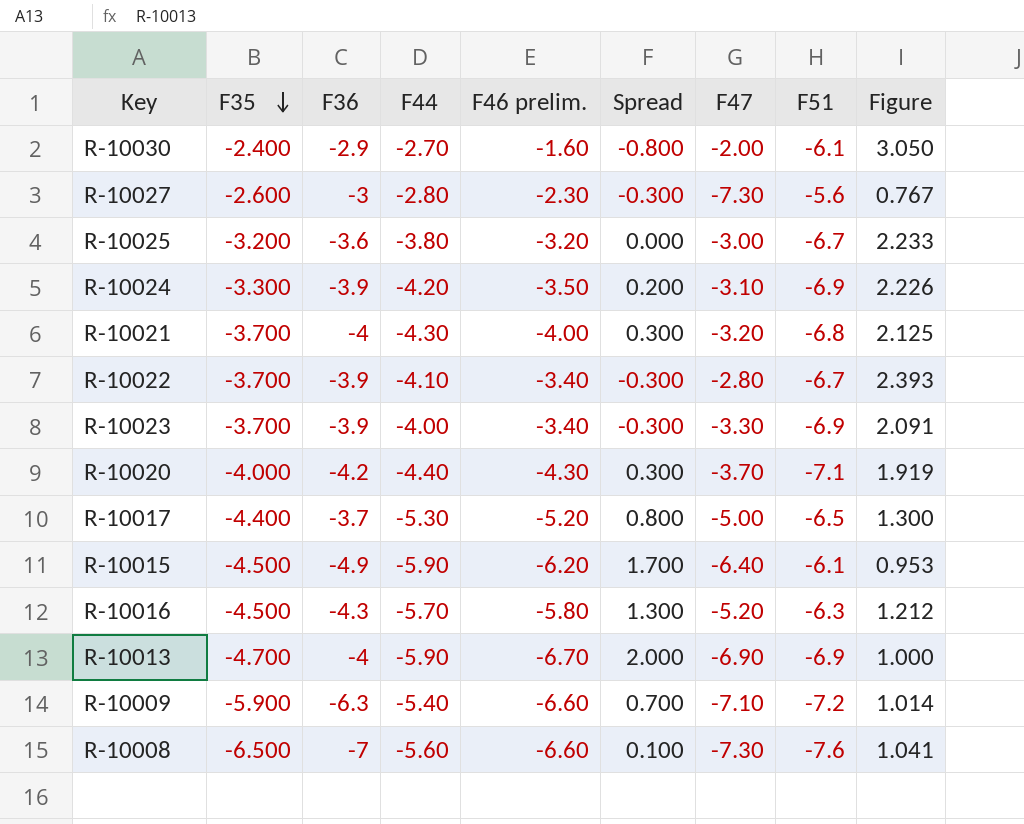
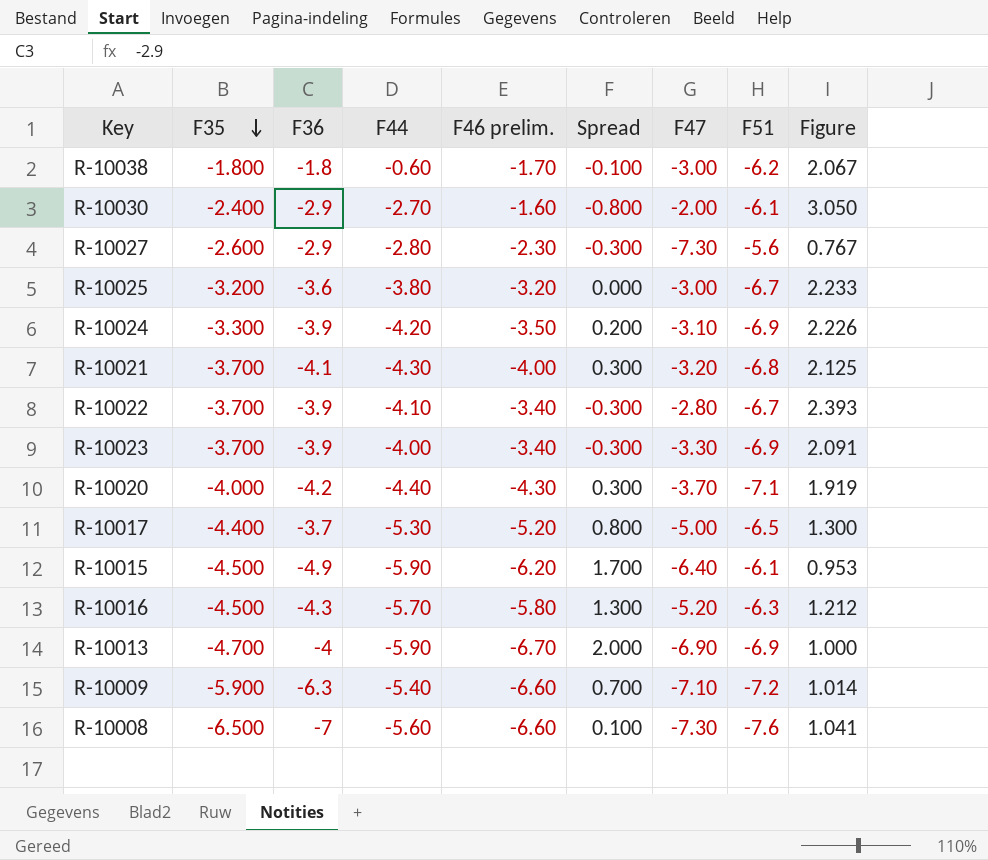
row R-10038: none -> -1.800 | -1.8 | -0.60 | -1.70 | -0.100 | -3.00 | -6.2 | 2.067
R-10027 | F36: -3 -> -2.9
R-10021 | F36: -4 -> -4.1

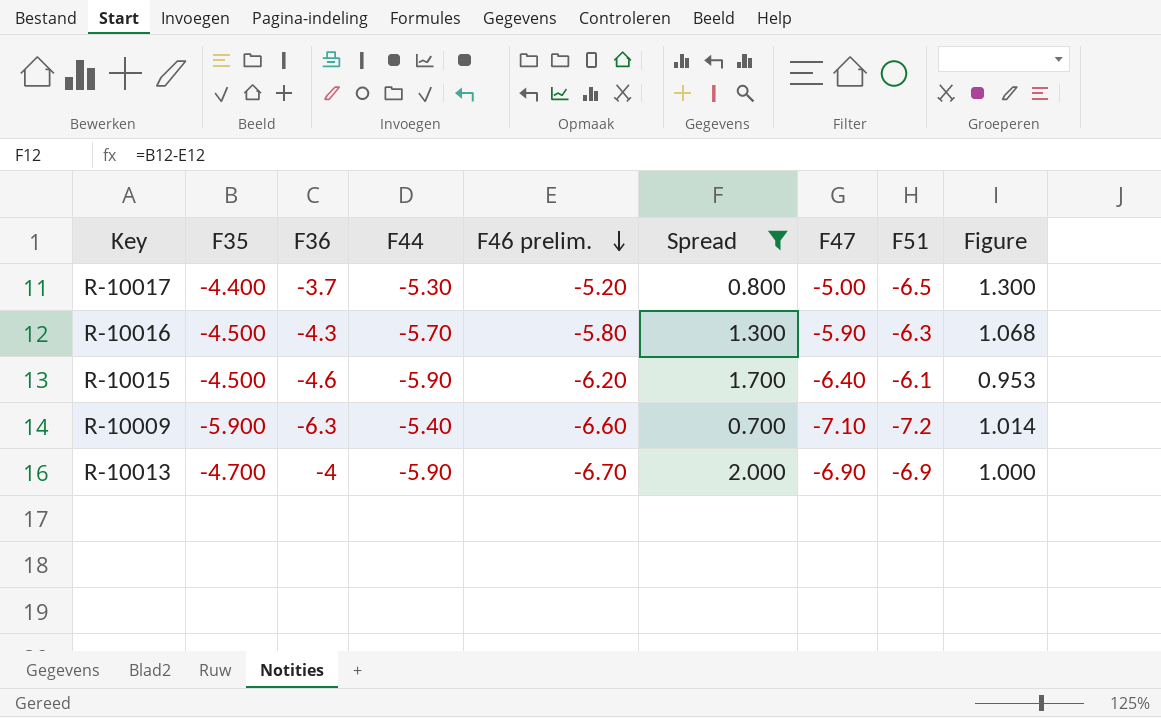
filter: none -> Spread >= 0.700
row order: F35 descending -> F46 prelim. descending
R-10016 | F47: -5.20 -> -5.90
R-10016 | Figure: 1.212 -> 1.068
R-10015 | F36: -4.9 -> -4.6

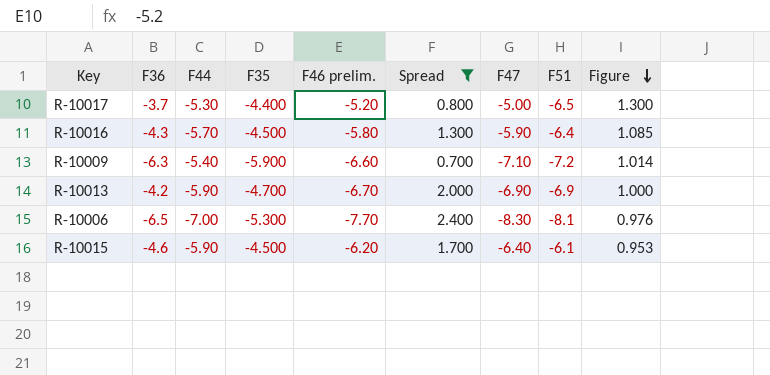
row order: F46 prelim. descending -> Figure descending
column F35 | position: 2 -> 4
R-10016 | F51: -6.3 -> -6.4
R-10016 | Figure: 1.068 -> 1.085
R-10013 | F36: -4 -> -4.2
row R-10006: none -> -6.5 | -7.00 | -5.300 | -7.70 | 2.400 | -8.30 | -8.1 | 0.976

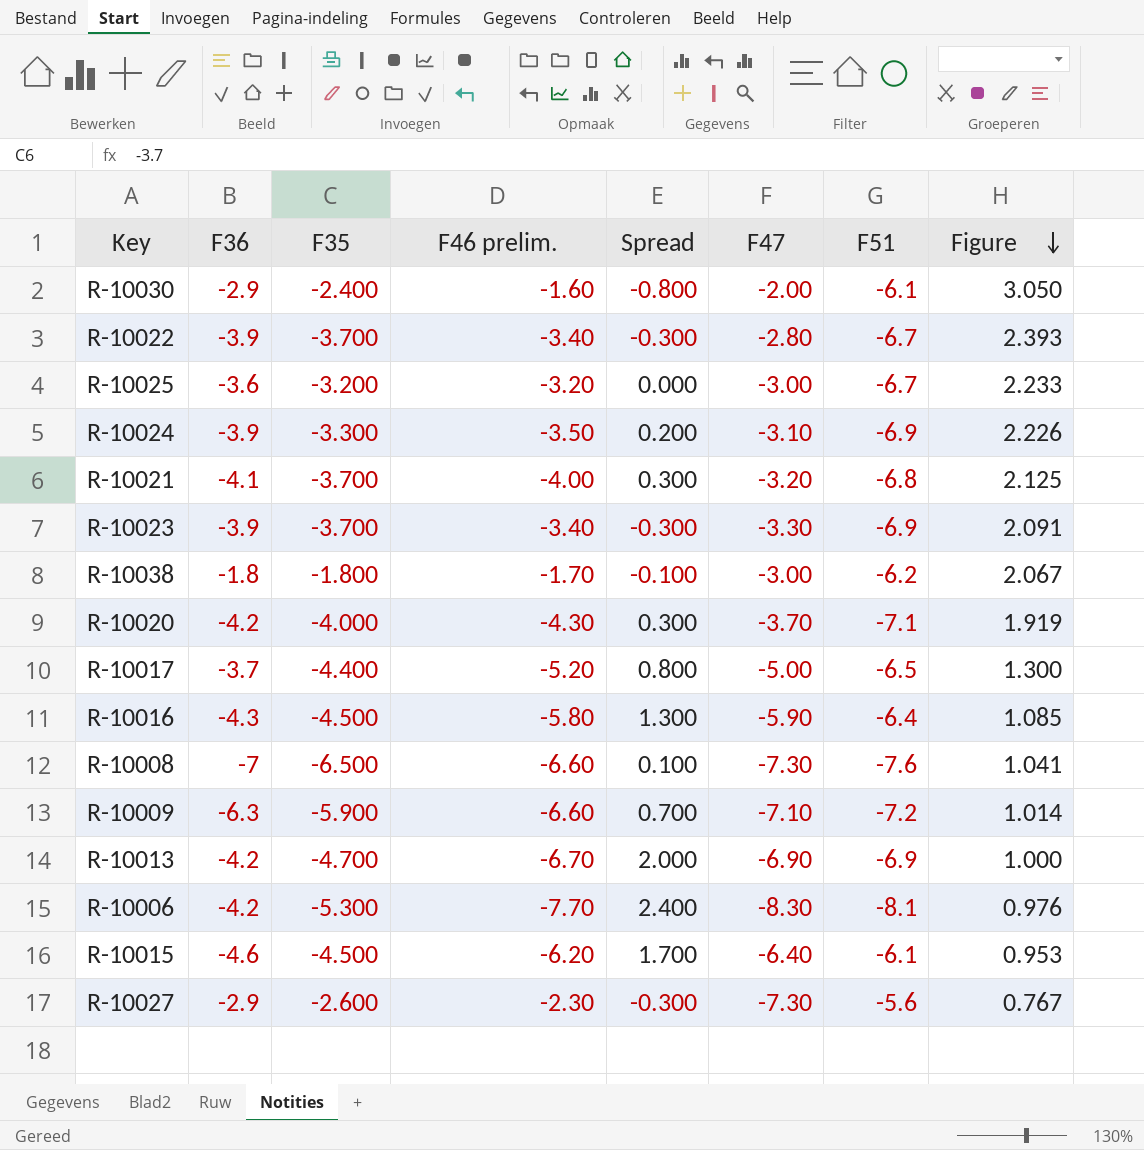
filter: Spread >= 0.700 -> none
column F44 | position: 3 -> none
R-10006 | F36: -6.5 -> -4.2

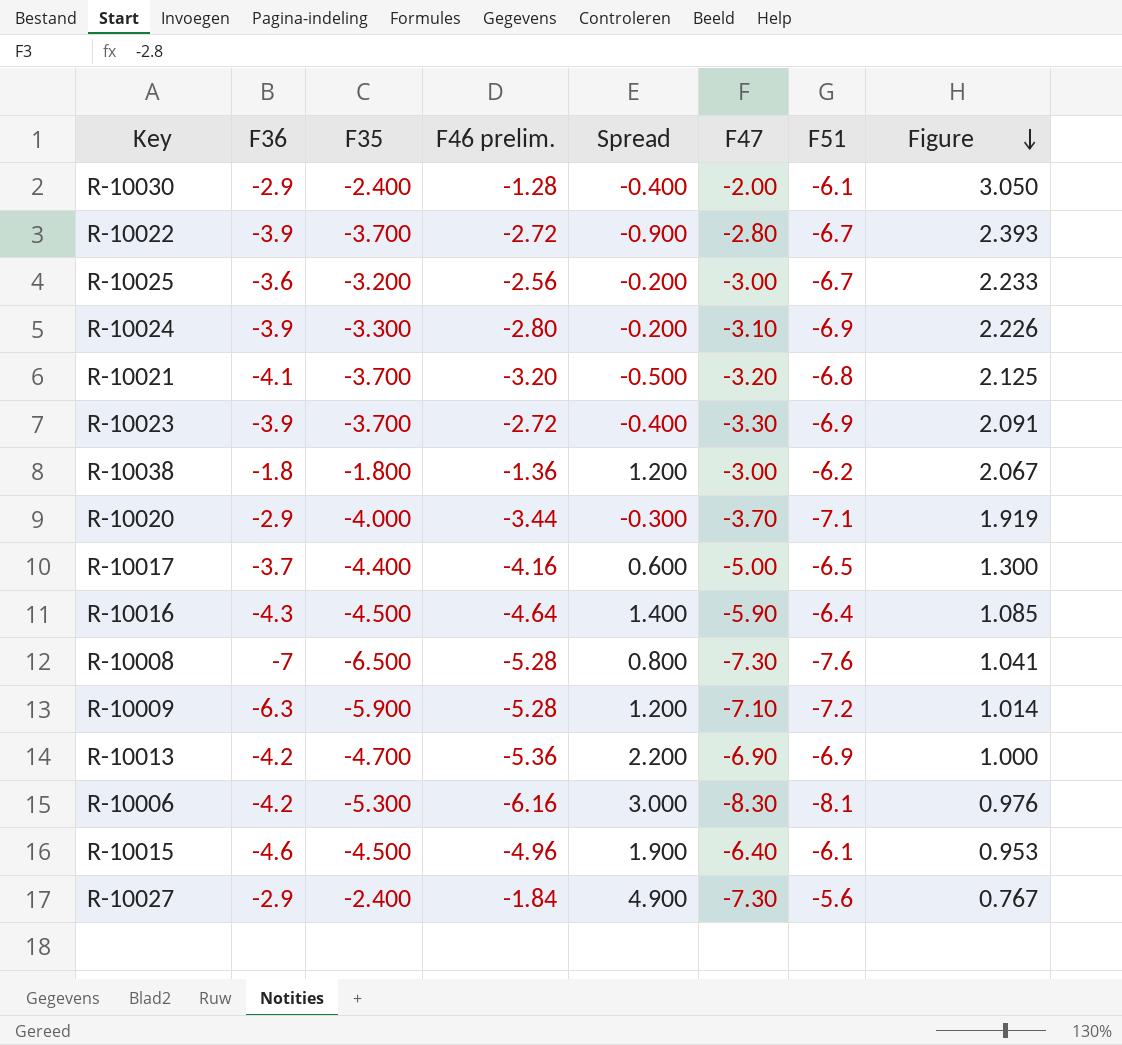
column Spread | formula: [F35] - [F46 prelim.] -> [F35] - [F47]
R-10030 | F46 prelim.: -1.60 -> -1.28
R-10022 | F46 prelim.: -3.40 -> -2.72
R-10025 | F46 prelim.: -3.20 -> -2.56
R-10024 | F46 prelim.: -3.50 -> -2.80
R-10021 | F46 prelim.: -4.00 -> -3.20
R-10023 | F46 prelim.: -3.40 -> -2.72
R-10038 | F46 prelim.: -1.70 -> -1.36
R-10020 | F36: -4.2 -> -2.9
R-10020 | F46 prelim.: -4.30 -> -3.44
R-10017 | F46 prelim.: -5.20 -> -4.16
R-10016 | F46 prelim.: -5.80 -> -4.64
R-10008 | F46 prelim.: -6.60 -> -5.28
R-10009 | F46 prelim.: -6.60 -> -5.28
R-10013 | F46 prelim.: -6.70 -> -5.36
R-10006 | F46 prelim.: -7.70 -> -6.16
R-10015 | F46 prelim.: -6.20 -> -4.96
R-10027 | F35: -2.600 -> -2.400
R-10027 | F46 prelim.: -2.30 -> -1.84

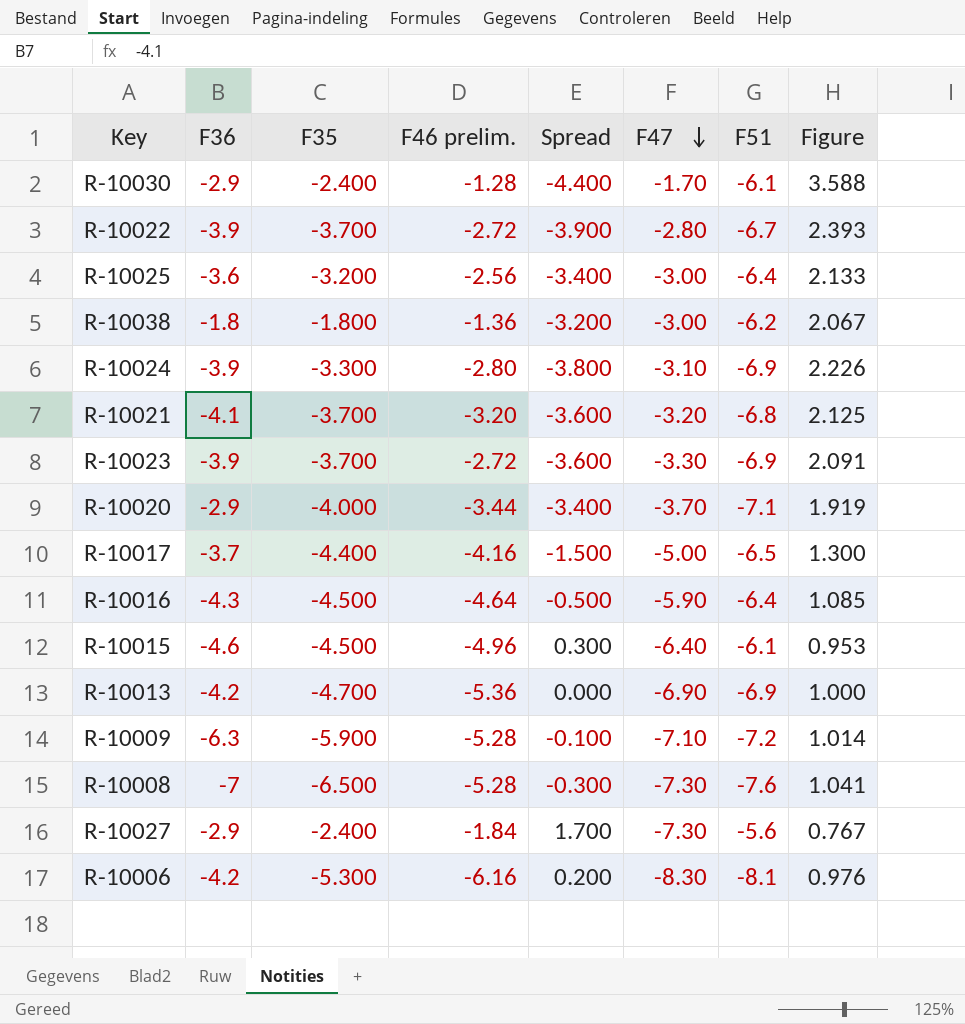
row order: Figure descending -> F47 descending
column Spread | formula: [F35] - [F47] -> [F51] - [F47]
R-10030 | F47: -2.00 -> -1.70
R-10030 | Figure: 3.050 -> 3.588
R-10025 | F51: -6.7 -> -6.4
R-10025 | Figure: 2.233 -> 2.133

